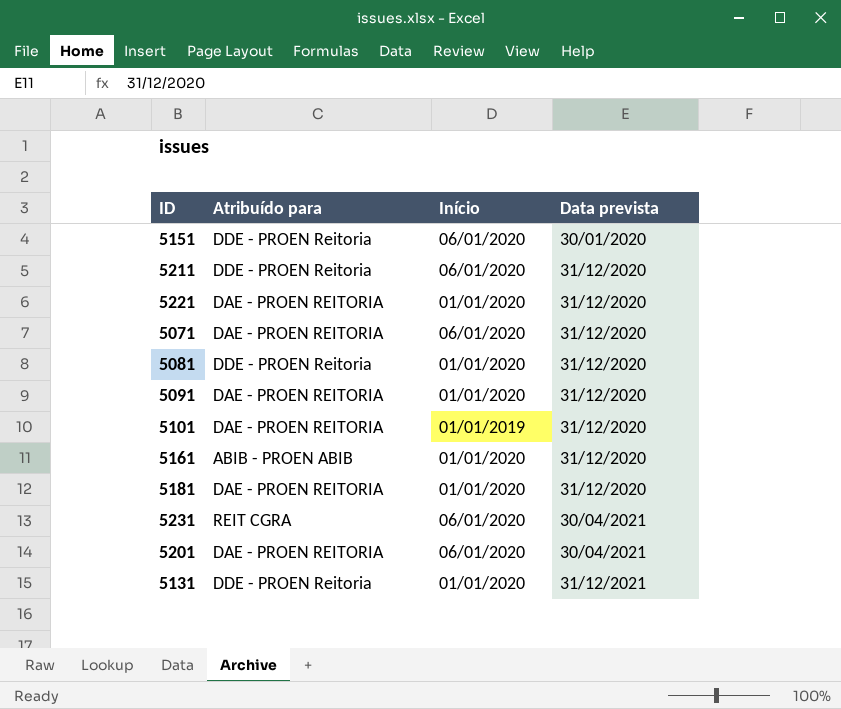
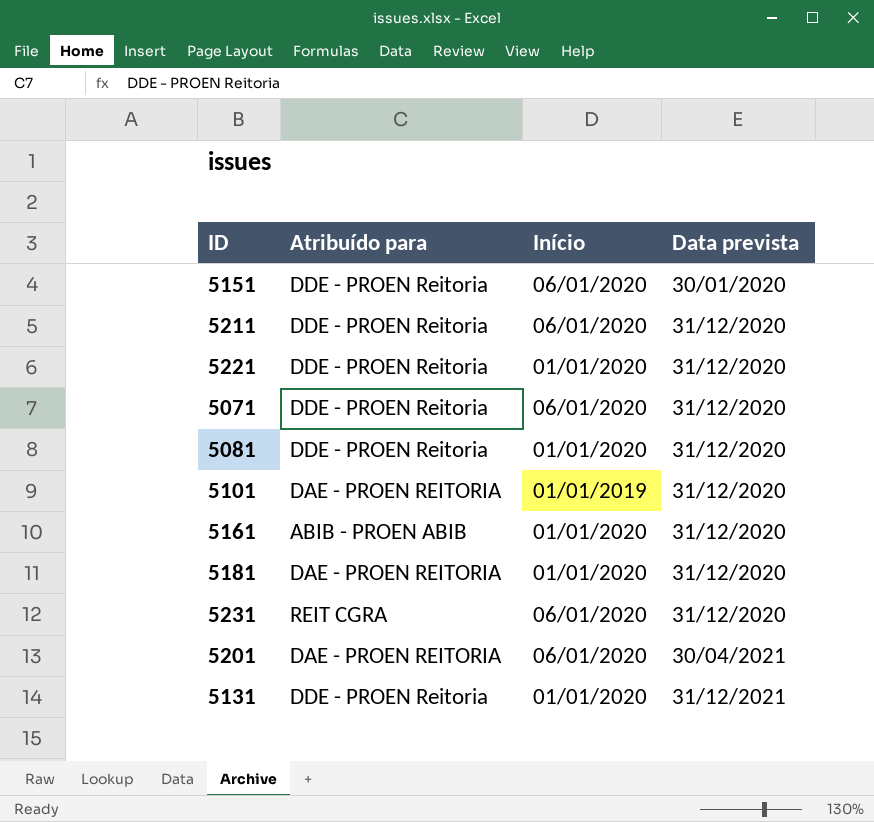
row 5091: DAE - PROEN REITORIA | 01/01/2020 | 31/12/2020 -> none
5221 | Atribuído para: DAE - PROEN REITORIA -> DDE - PROEN Reitoria
5071 | Atribuído para: DAE - PROEN REITORIA -> DDE - PROEN Reitoria
5231 | Data prevista: 30/04/2021 -> 31/12/2020

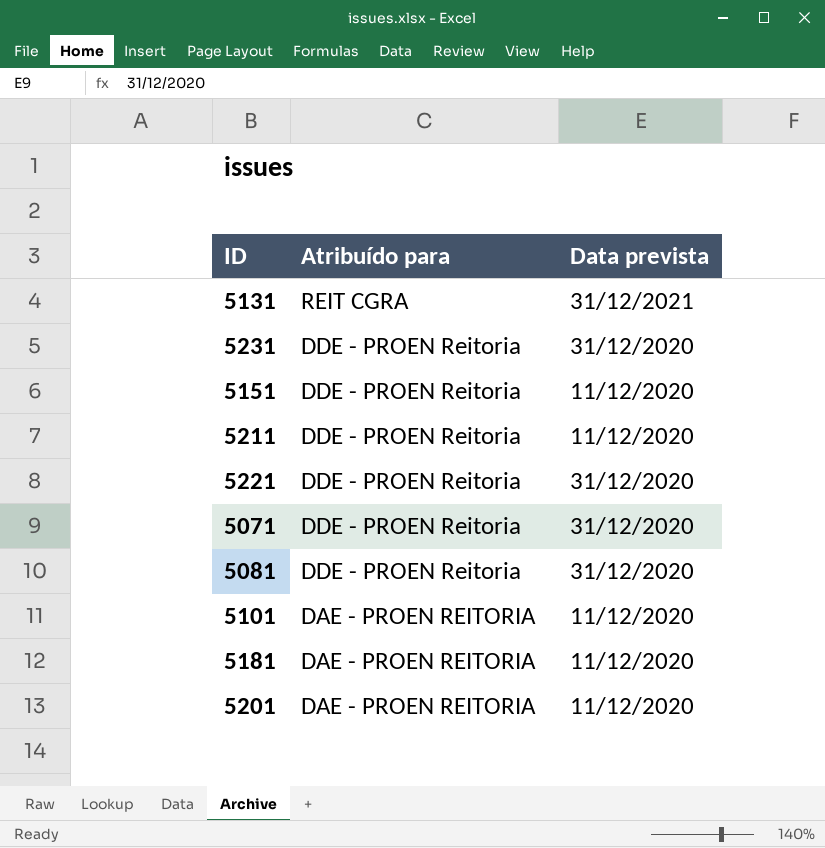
row order: Data prevista ascending -> Atribuído para descending
column Início | position: 3 -> none
row 5161: ABIB - PROEN ABIB | 01/01/2020 | 31/12/2020 -> none
5131 | Atribuído para: DDE - PROEN Reitoria -> REIT CGRA
5231 | Atribuído para: REIT CGRA -> DDE - PROEN Reitoria
5151 | Data prevista: 30/01/2020 -> 11/12/2020
5211 | Data prevista: 31/12/2020 -> 11/12/2020
5101 | Data prevista: 31/12/2020 -> 11/12/2020
5181 | Data prevista: 31/12/2020 -> 11/12/2020
5201 | Data prevista: 30/04/2021 -> 11/12/2020

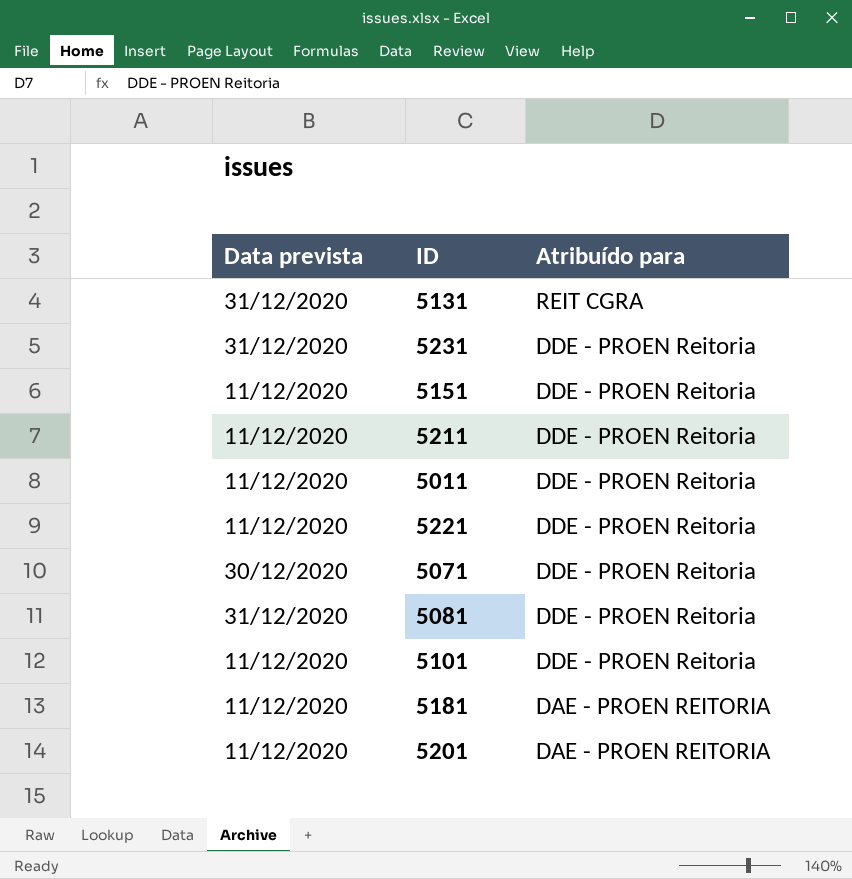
column Data prevista | position: 3 -> 1
5131 | Data prevista: 31/12/2021 -> 31/12/2020
row 5011: none -> 11/12/2020 | DDE - PROEN Reitoria
5221 | Data prevista: 31/12/2020 -> 11/12/2020
5071 | Data prevista: 31/12/2020 -> 30/12/2020
5101 | Atribuído para: DAE - PROEN REITORIA -> DDE - PROEN Reitoria

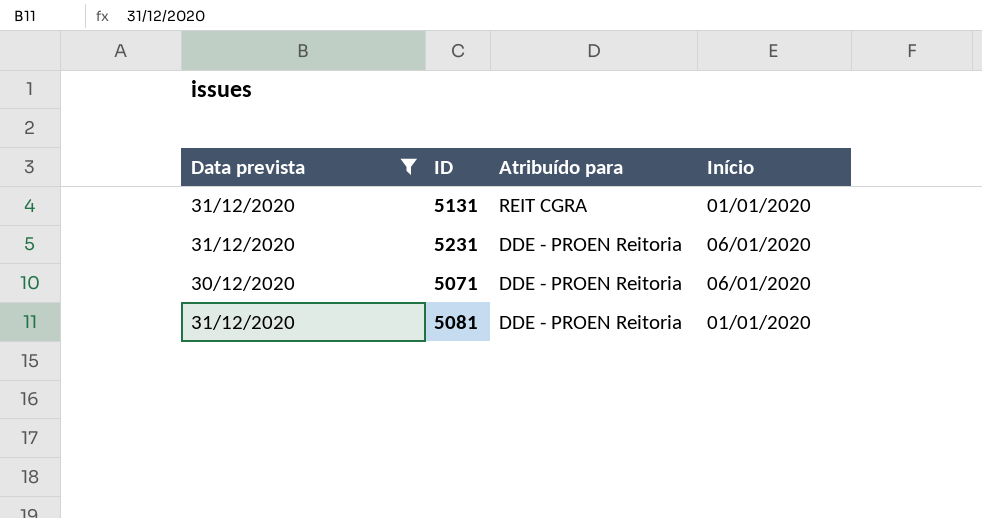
filter: none -> Data prevista != 11/12/2020
column Início | position: none -> 4

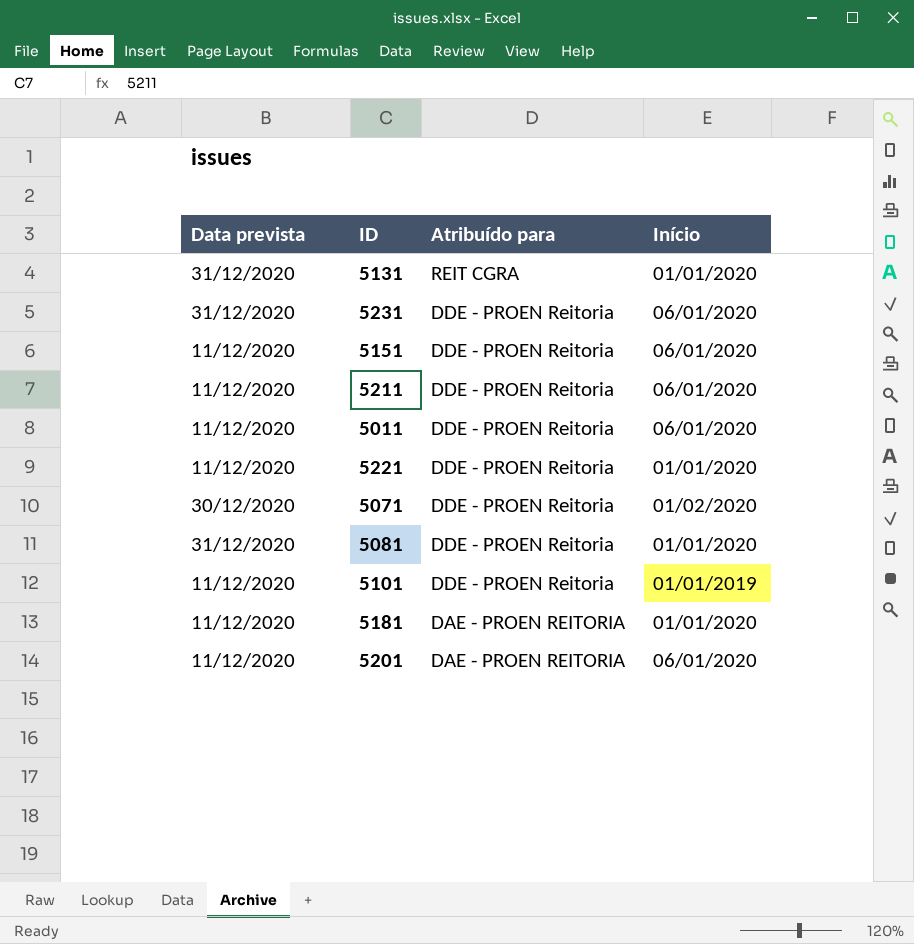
filter: Data prevista != 11/12/2020 -> none
5071 | Início: 06/01/2020 -> 01/02/2020

